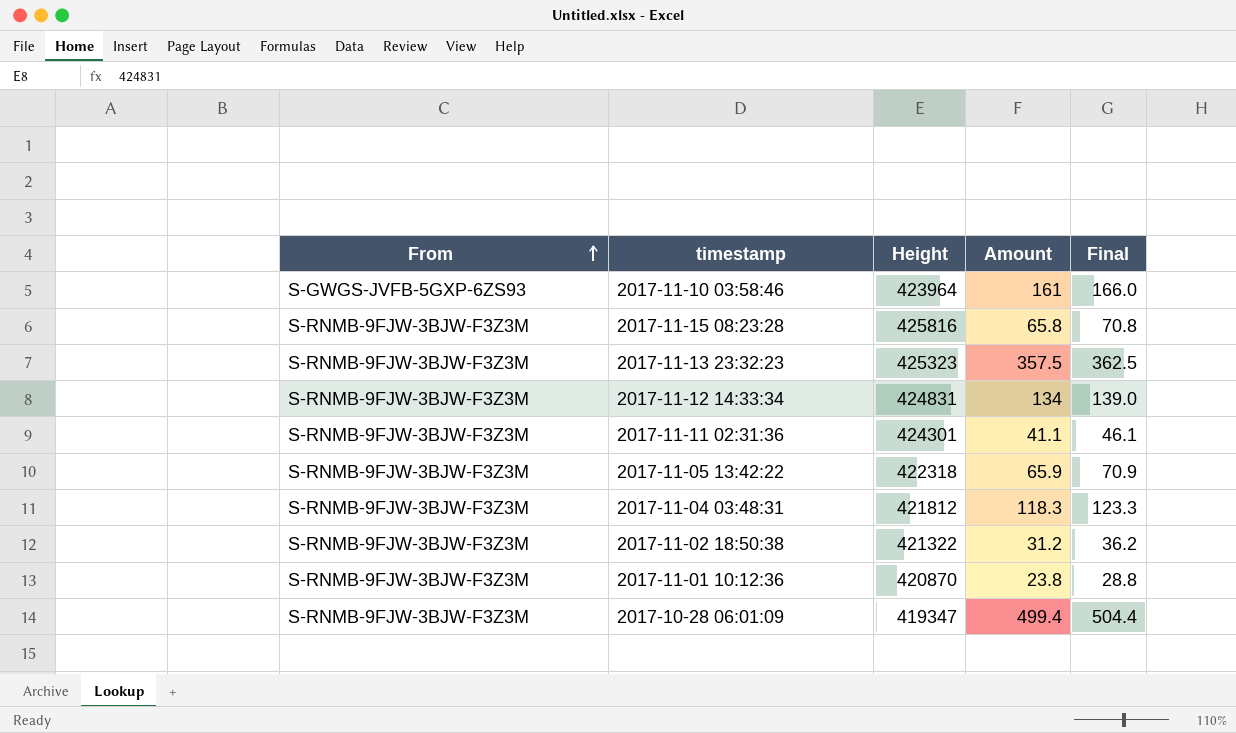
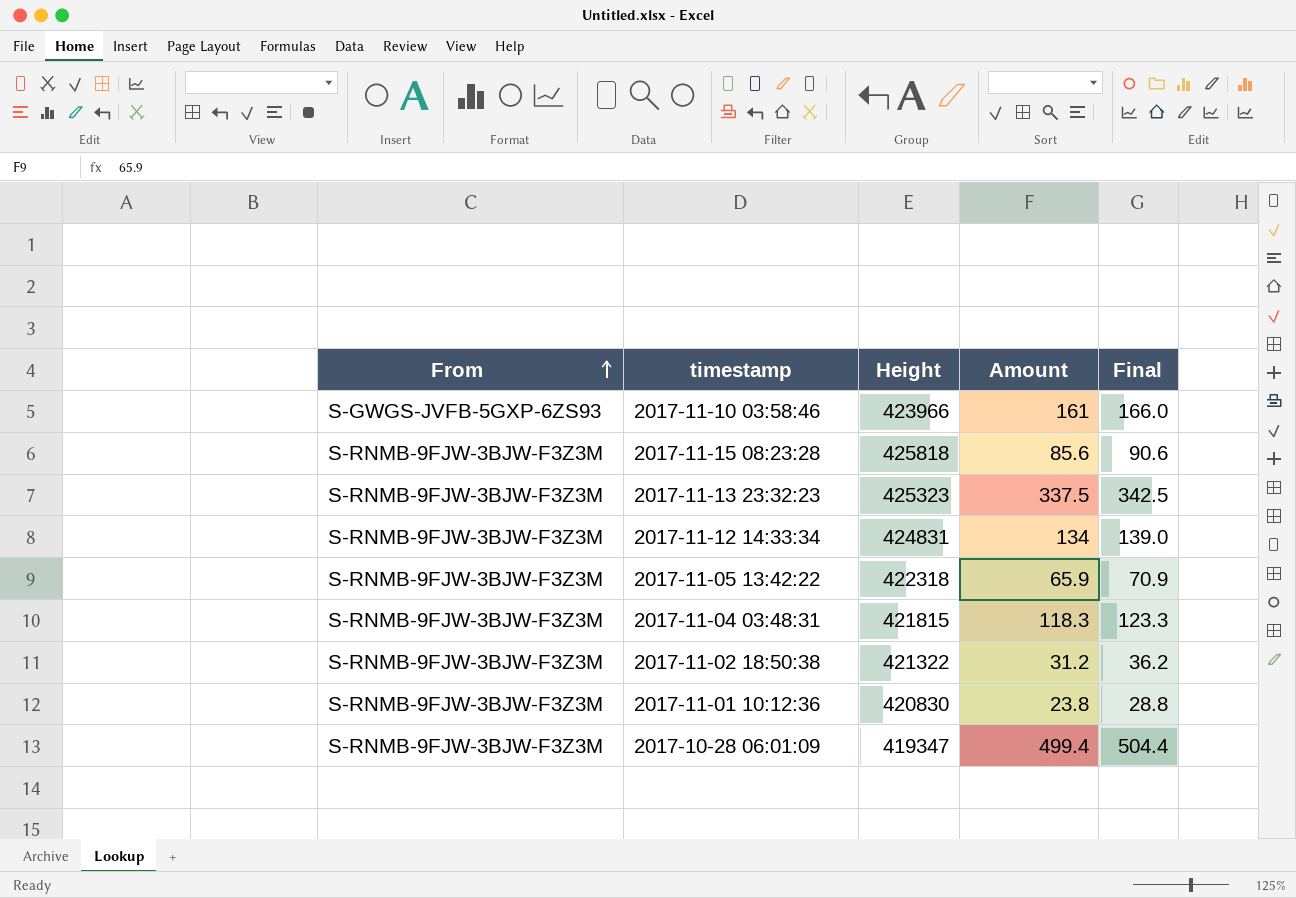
row 2017-11-11 02:31:36: S-RNMB-9FJW-3BJW-F3Z3M | 424301 | 41.1 | 46.1 -> none
2017-11-10 03:58:46 | Height: 423964 -> 423966
2017-11-15 08:23:28 | Height: 425816 -> 425818
2017-11-15 08:23:28 | Amount: 65.8 -> 85.6
2017-11-15 08:23:28 | Final: 70.8 -> 90.6
2017-11-13 23:32:23 | Amount: 357.5 -> 337.5
2017-11-13 23:32:23 | Final: 362.5 -> 342.5
2017-11-04 03:48:31 | Height: 421812 -> 421815
2017-11-01 10:12:36 | Height: 420870 -> 420830

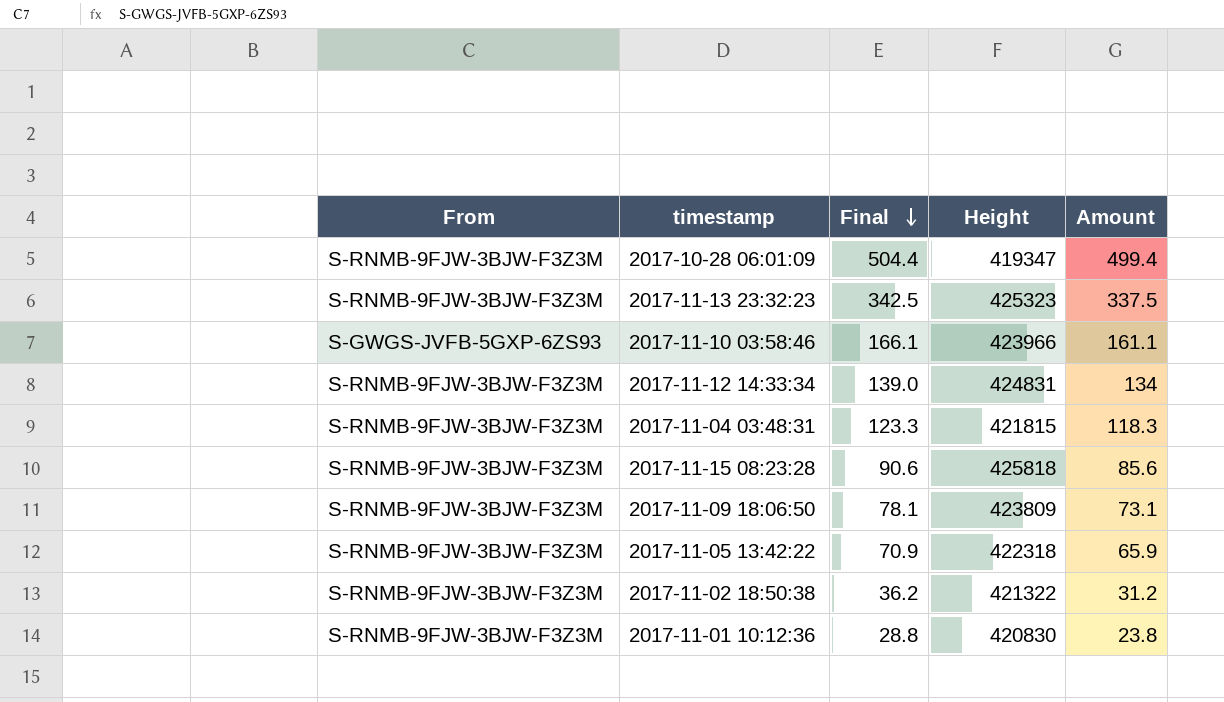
row order: From ascending -> Final descending
column Final | position: 5 -> 3
2017-11-10 03:58:46 | Final: 166.0 -> 166.1
2017-11-10 03:58:46 | Amount: 161 -> 161.1
row 2017-11-09 18:06:50: none -> S-RNMB-9FJW-3BJW-F3Z3M | 78.1 | 423809 | 73.1

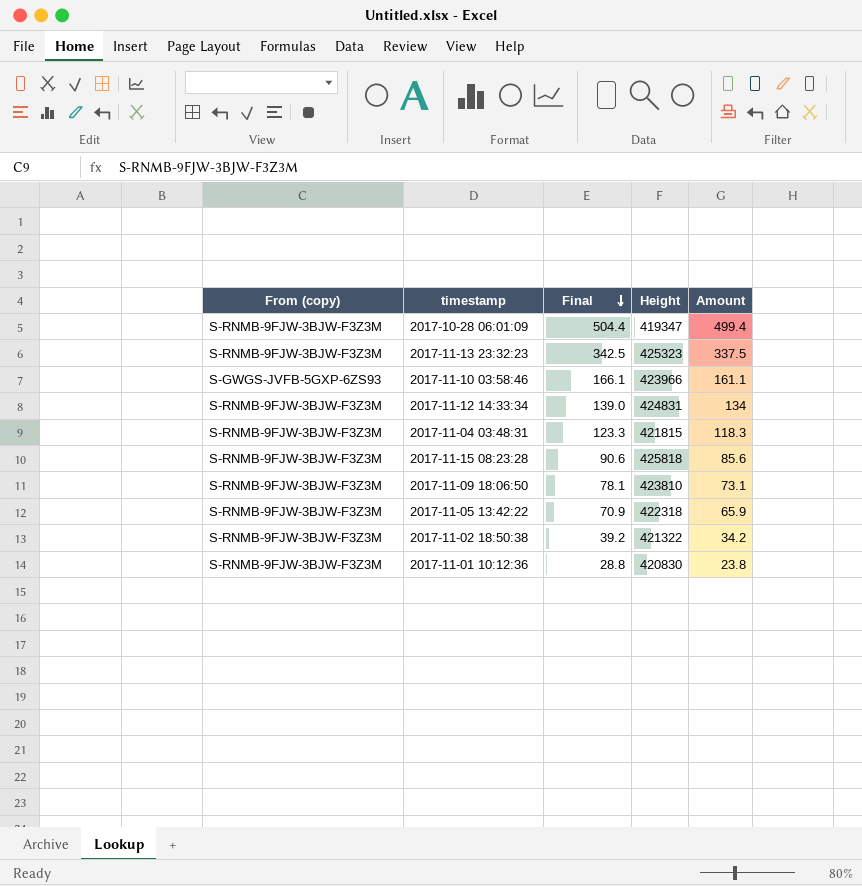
column name: From -> From (copy)
2017-11-09 18:06:50 | Height: 423809 -> 423810
2017-11-02 18:50:38 | Final: 36.2 -> 39.2
2017-11-02 18:50:38 | Amount: 31.2 -> 34.2

